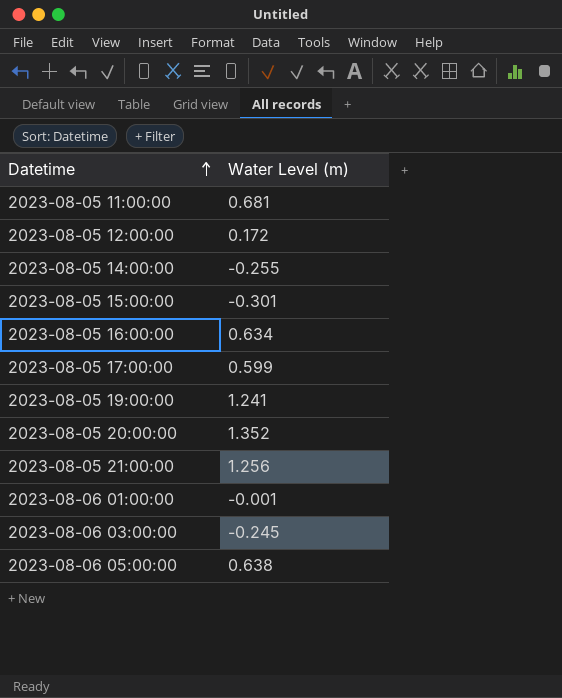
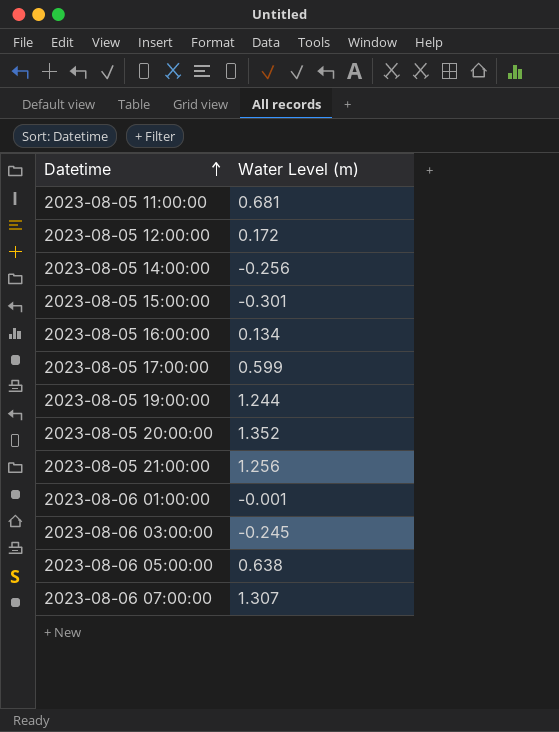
2023-08-05 14:00:00 | Water Level (m): -0.255 -> -0.256
2023-08-05 16:00:00 | Water Level (m): 0.634 -> 0.134
2023-08-05 19:00:00 | Water Level (m): 1.241 -> 1.244
row 2023-08-06 07:00:00: none -> 1.307

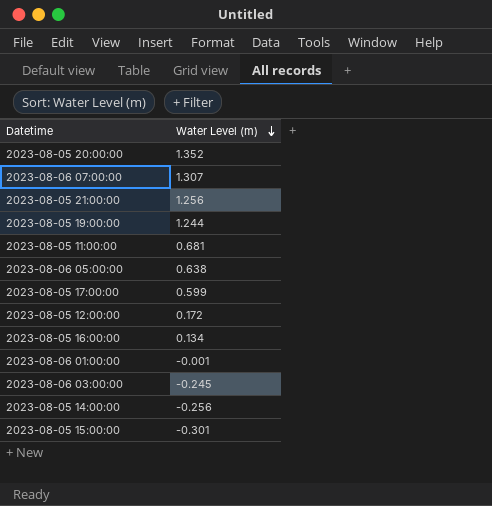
row order: Datetime ascending -> Water Level (m) descending

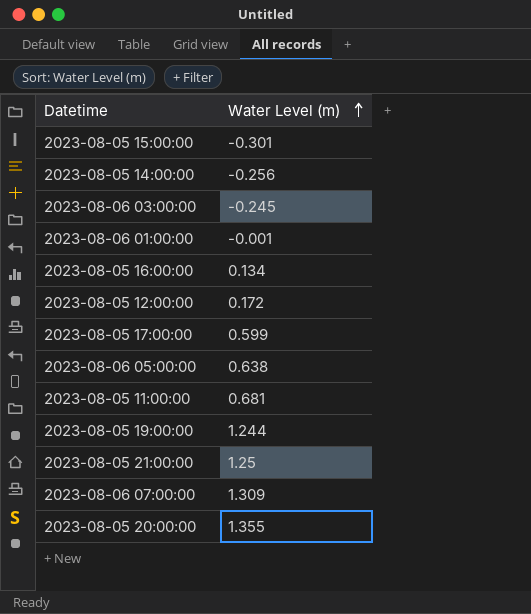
row order: Water Level (m) descending -> Water Level (m) ascending
2023-08-05 21:00:00 | Water Level (m): 1.256 -> 1.25
2023-08-06 07:00:00 | Water Level (m): 1.307 -> 1.309
2023-08-05 20:00:00 | Water Level (m): 1.352 -> 1.355

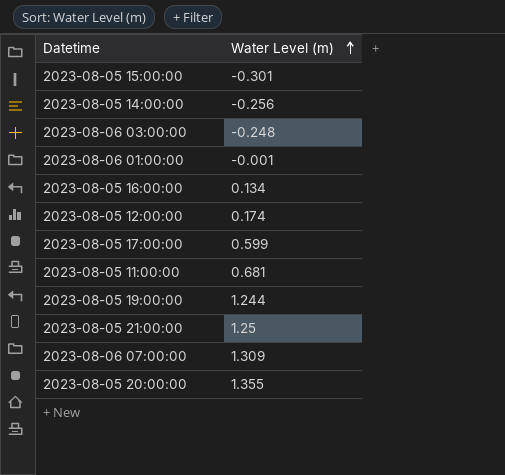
row 2023-08-06 05:00:00: 0.638 -> none
2023-08-06 03:00:00 | Water Level (m): -0.245 -> -0.248
2023-08-05 12:00:00 | Water Level (m): 0.172 -> 0.174

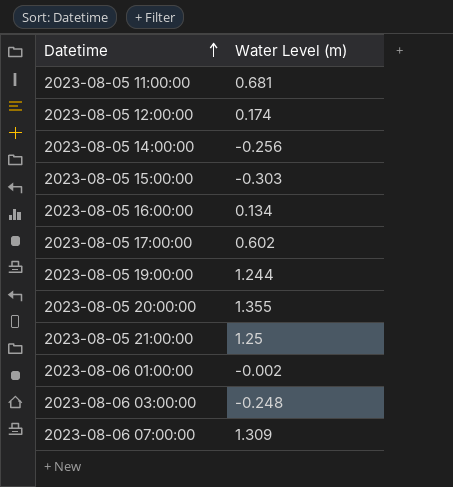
row order: Water Level (m) ascending -> Datetime ascending
2023-08-05 15:00:00 | Water Level (m): -0.301 -> -0.303
2023-08-05 17:00:00 | Water Level (m): 0.599 -> 0.602
2023-08-06 01:00:00 | Water Level (m): -0.001 -> -0.002

